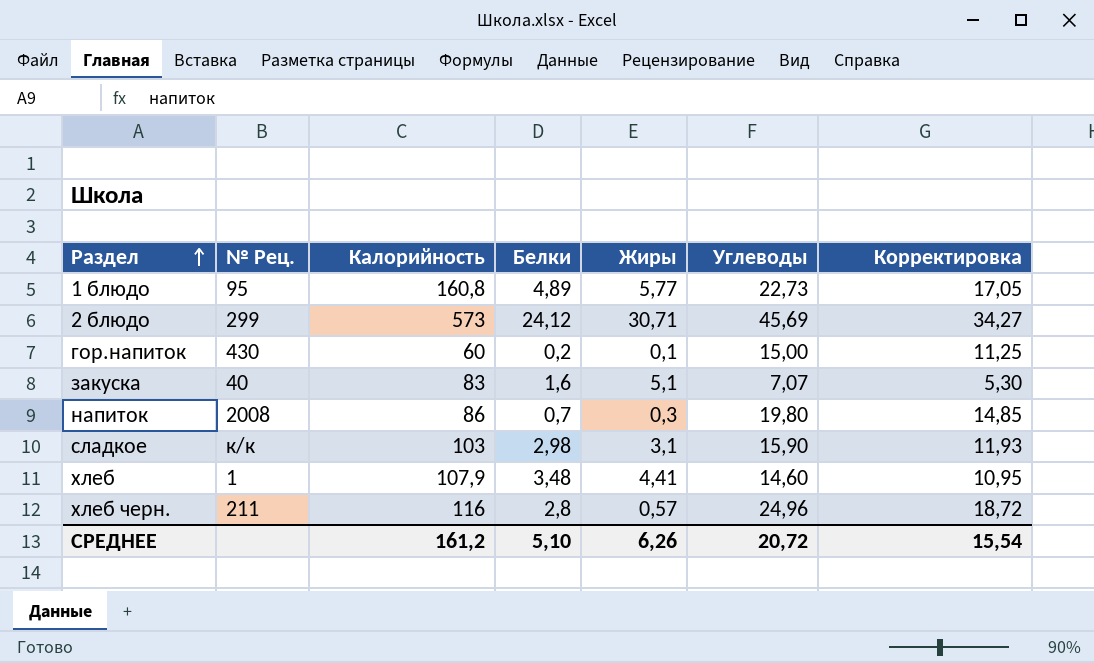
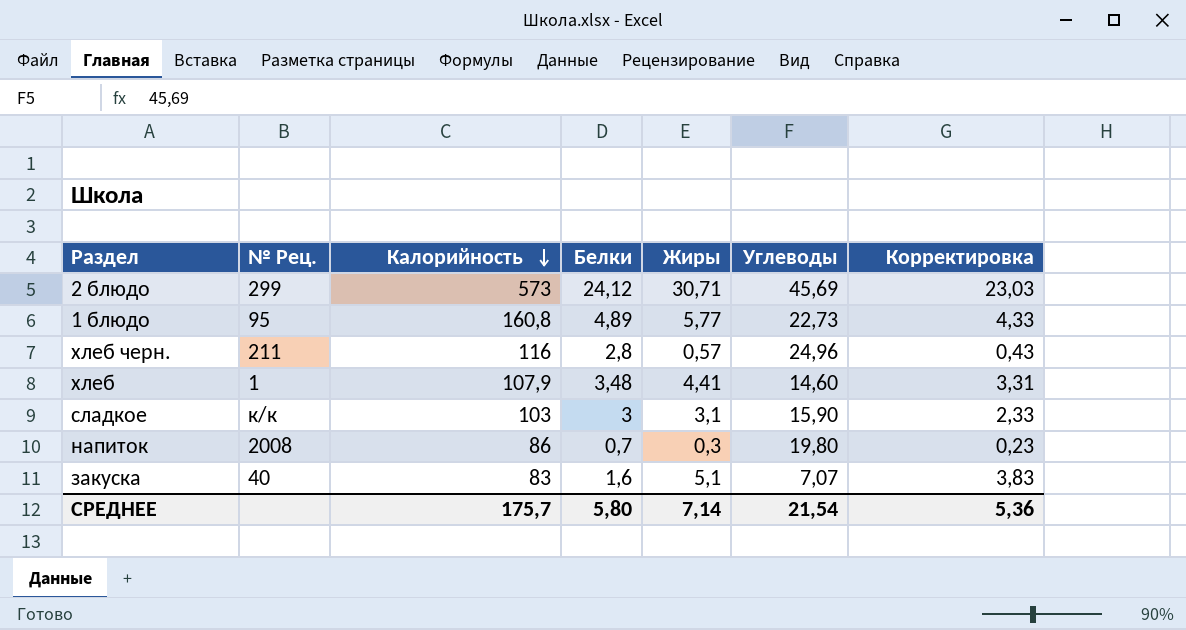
row order: Раздел ascending -> Калорийность descending
column Корректировка | formula: [Углеводы] * 0,75 -> [Жиры] * 0,75
row гор.напиток: 430 | 60 | 0,2 | 0,1 | 15,00 | 11,25 -> none
сладкое | Белки: 2,98 -> 3
СРЕДНЕЕ | Калорийность: 161,2 -> 175,7
СРЕДНЕЕ | Белки: 5,10 -> 5,80
СРЕДНЕЕ | Жиры: 6,26 -> 7,14
СРЕДНЕЕ | Углеводы: 20,72 -> 21,54
СРЕДНЕЕ | Корректировка: 15,54 -> 5,36

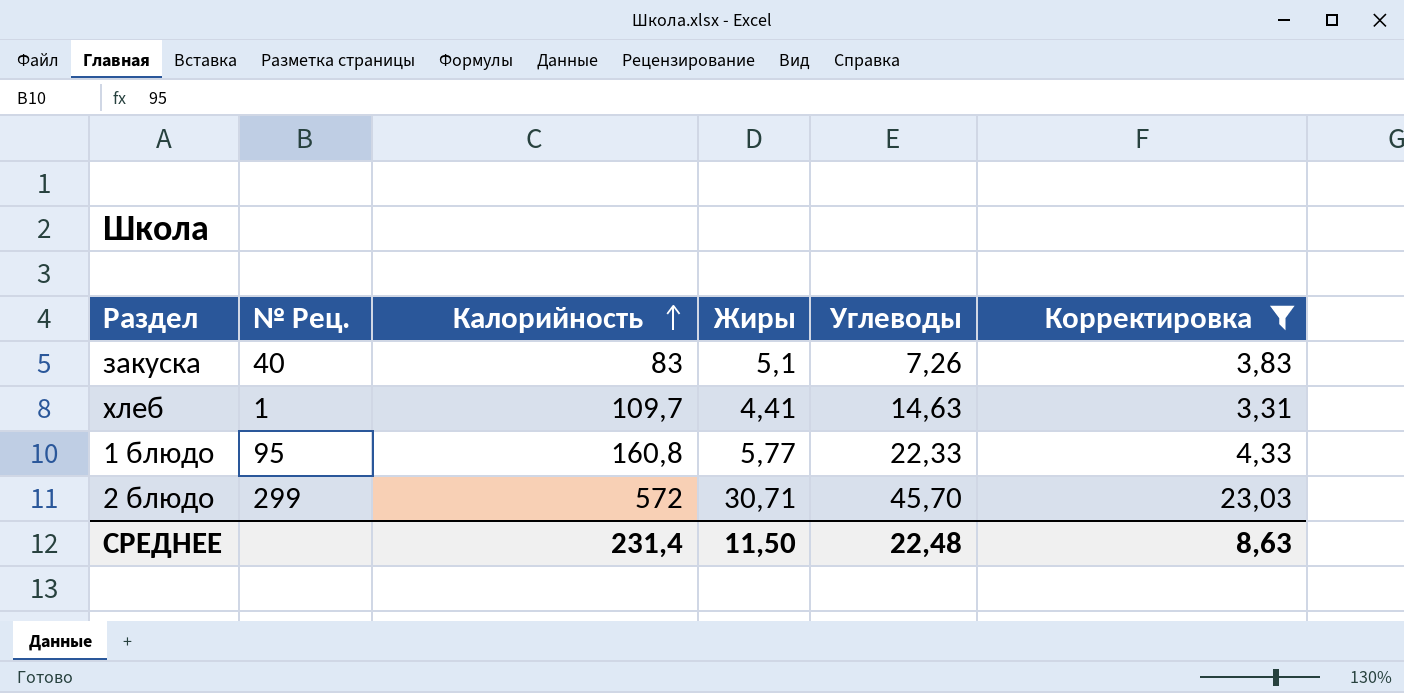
filter: none -> Корректировка >= 3,31
row order: Калорийность descending -> Калорийность ascending
column Белки | position: 4 -> none
закуска | Углеводы: 7,07 -> 7,26
хлеб | Калорийность: 107,9 -> 109,7
хлеб | Углеводы: 14,60 -> 14,63
1 блюдо | Углеводы: 22,73 -> 22,33
2 блюдо | Калорийность: 573 -> 572
2 блюдо | Углеводы: 45,69 -> 45,70
СРЕДНЕЕ | Калорийность: 175,7 -> 231,4
СРЕДНЕЕ | Жиры: 7,14 -> 11,50
СРЕДНЕЕ | Углеводы: 21,54 -> 22,48
СРЕДНЕЕ | Корректировка: 5,36 -> 8,63

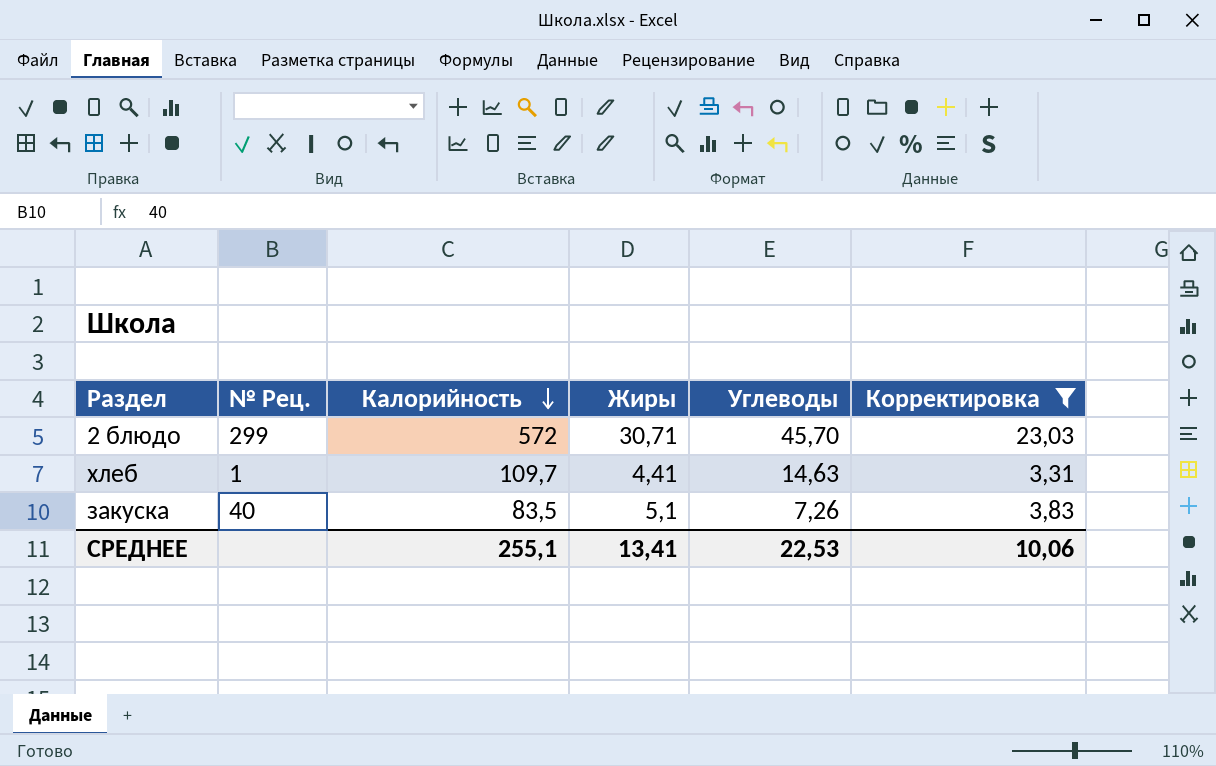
row order: Калорийность ascending -> Калорийность descending
row 1 блюдо: 95 | 160,8 | 5,77 | 22,33 | 4,33 -> none
закуска | Калорийность: 83 -> 83,5
СРЕДНЕЕ | Калорийность: 231,4 -> 255,1
СРЕДНЕЕ | Жиры: 11,50 -> 13,41
СРЕДНЕЕ | Углеводы: 22,48 -> 22,53
СРЕДНЕЕ | Корректировка: 8,63 -> 10,06

